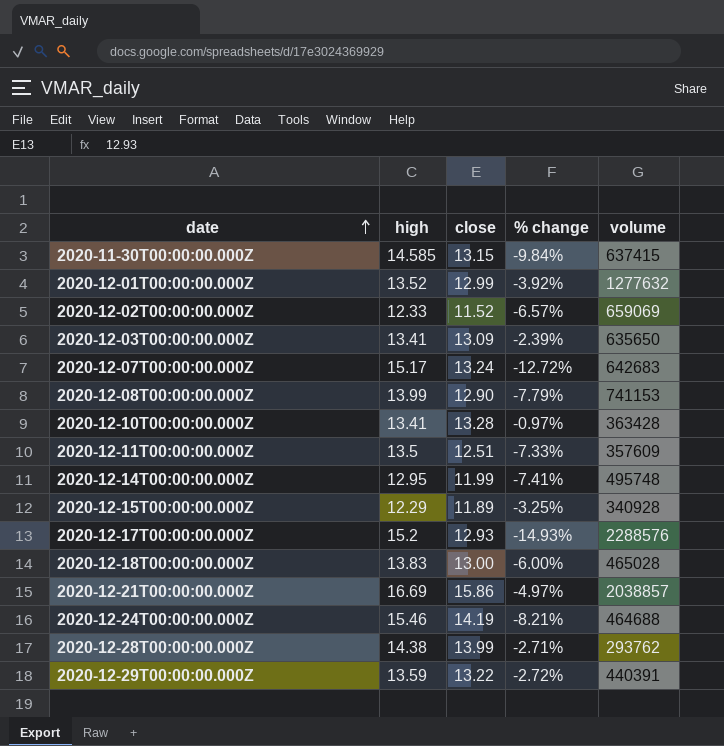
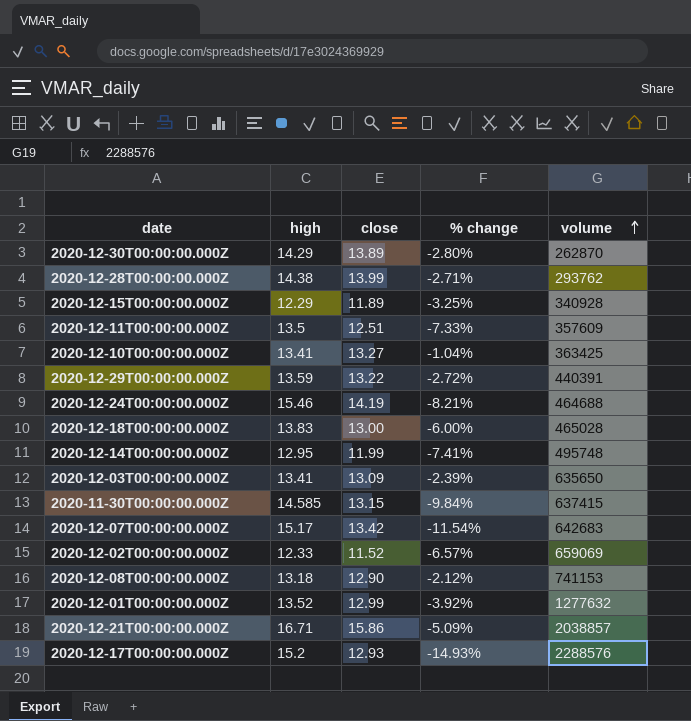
row order: date ascending -> volume ascending
row 2020-12-30T00:00:00.000Z: none -> 14.29 | 13.89 | -2.80% | 262870
2020-12-10T00:00:00.000Z | close: 13.28 -> 13.27
2020-12-10T00:00:00.000Z | % change: -0.97% -> -1.04%
2020-12-10T00:00:00.000Z | volume: 363428 -> 363425
2020-12-07T00:00:00.000Z | close: 13.24 -> 13.42
2020-12-07T00:00:00.000Z | % change: -12.72% -> -11.54%
2020-12-08T00:00:00.000Z | high: 13.99 -> 13.18
2020-12-08T00:00:00.000Z | % change: -7.79% -> -2.12%
2020-12-21T00:00:00.000Z | high: 16.69 -> 16.71
2020-12-21T00:00:00.000Z | % change: -4.97% -> -5.09%

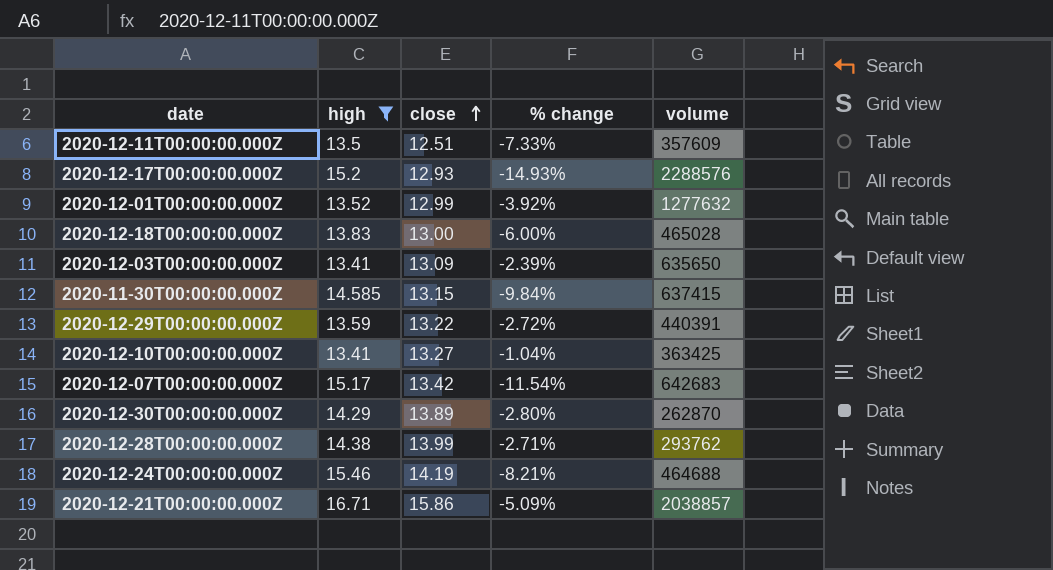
filter: none -> high >= 13.41
row order: volume ascending -> close ascending

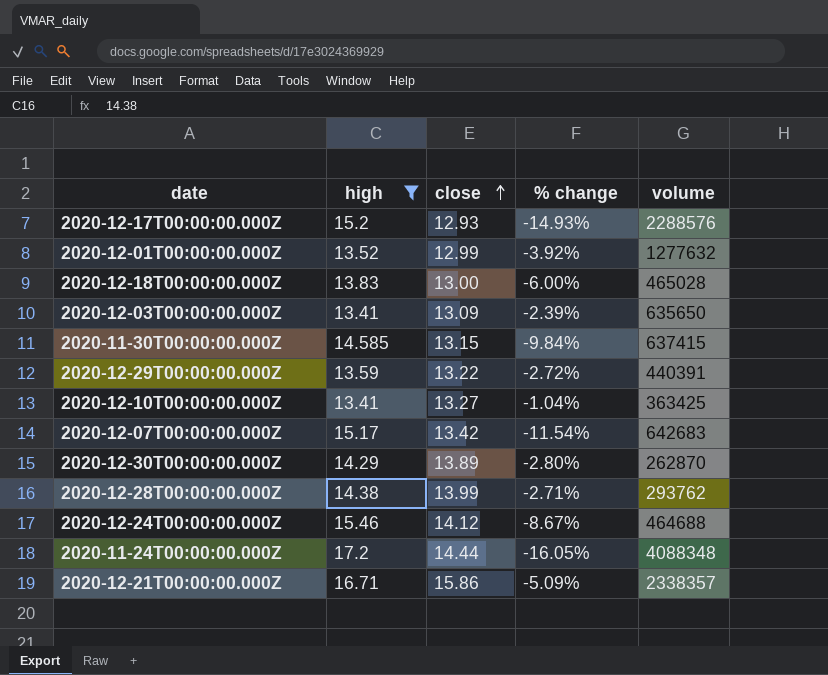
row 2020-12-11T00:00:00.000Z: 13.5 | 12.51 | -7.33% | 357609 -> none
2020-12-24T00:00:00.000Z | close: 14.19 -> 14.12
2020-12-24T00:00:00.000Z | % change: -8.21% -> -8.67%
row 2020-11-24T00:00:00.000Z: none -> 17.2 | 14.44 | -16.05% | 4088348
2020-12-21T00:00:00.000Z | volume: 2038857 -> 2338357

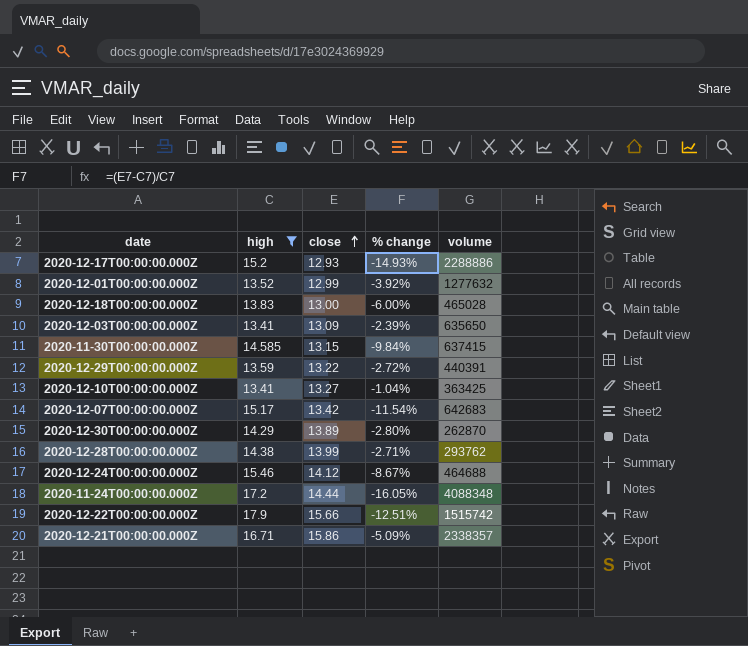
2020-12-17T00:00:00.000Z | volume: 2288576 -> 2288886
row 2020-12-22T00:00:00.000Z: none -> 17.9 | 15.66 | -12.51% | 1515742

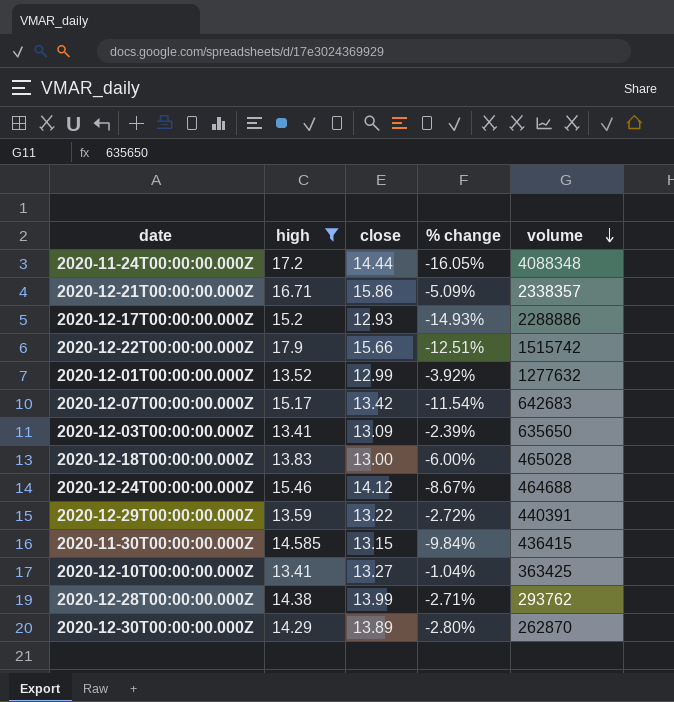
row order: close ascending -> volume descending
2020-11-30T00:00:00.000Z | volume: 637415 -> 436415

